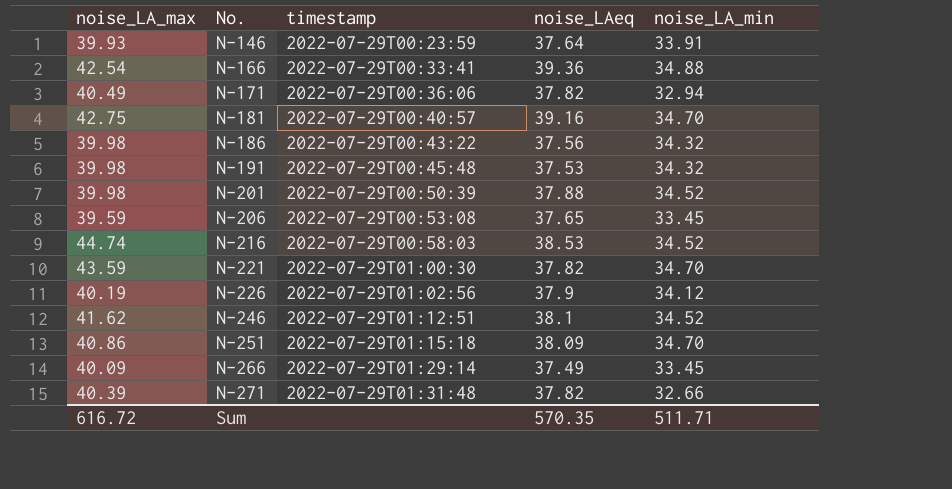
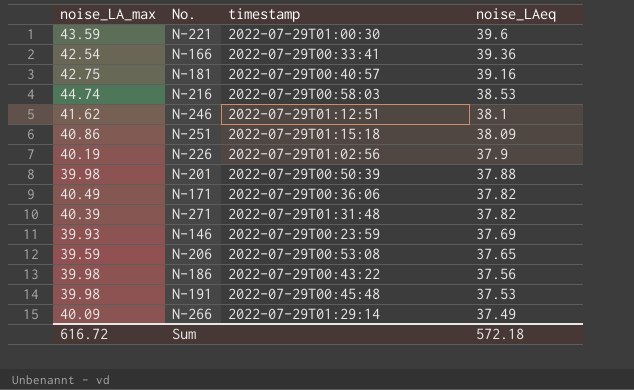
row order: No. ascending -> noise_LAeq descending
column noise_LA_min | position: 5 -> none
N-221 | noise_LAeq: 37.82 -> 39.6
N-146 | noise_LAeq: 37.64 -> 37.69
Sum | noise_LAeq: 570.35 -> 572.18

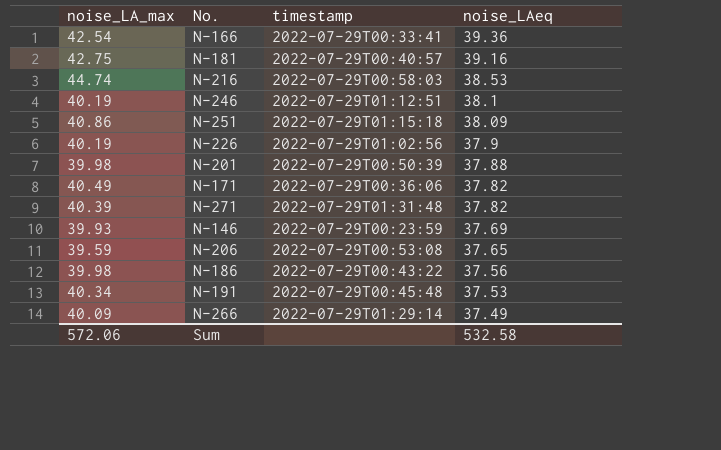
row N-221: 43.59 | 2022-07-29T01:00:30 | 39.6 -> none
N-246 | noise_LA_max: 41.62 -> 40.19
N-191 | noise_LA_max: 39.98 -> 40.34
Sum | noise_LA_max: 616.72 -> 572.06
Sum | noise_LAeq: 572.18 -> 532.58

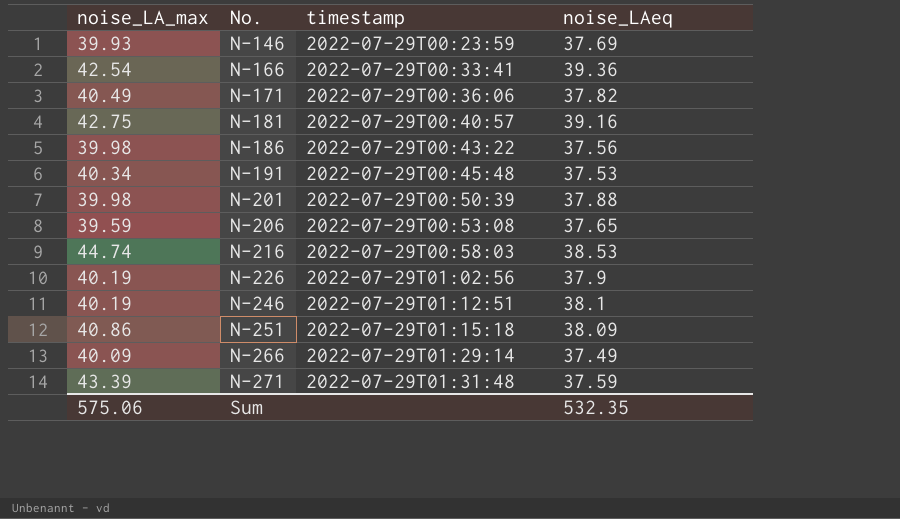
row order: noise_LAeq descending -> No. ascending
N-271 | noise_LA_max: 40.39 -> 43.39
N-271 | noise_LAeq: 37.82 -> 37.59
Sum | noise_LA_max: 572.06 -> 575.06
Sum | noise_LAeq: 532.58 -> 532.35

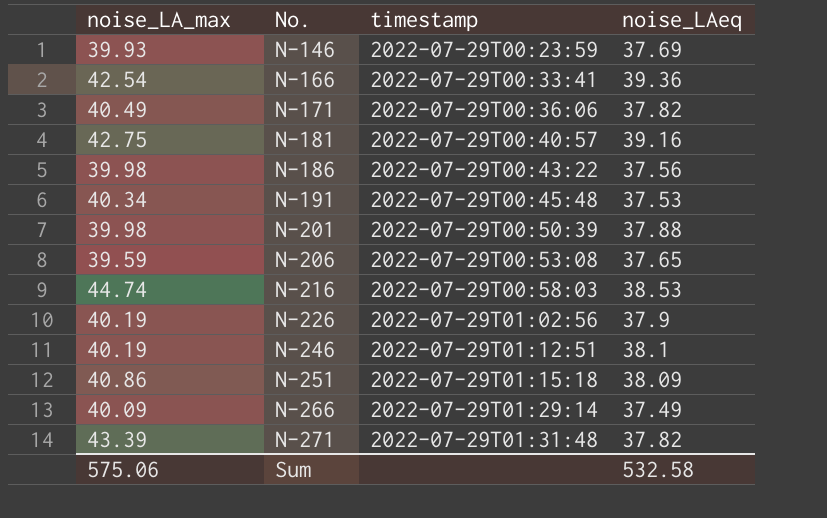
N-271 | noise_LAeq: 37.59 -> 37.82
Sum | noise_LAeq: 532.35 -> 532.58

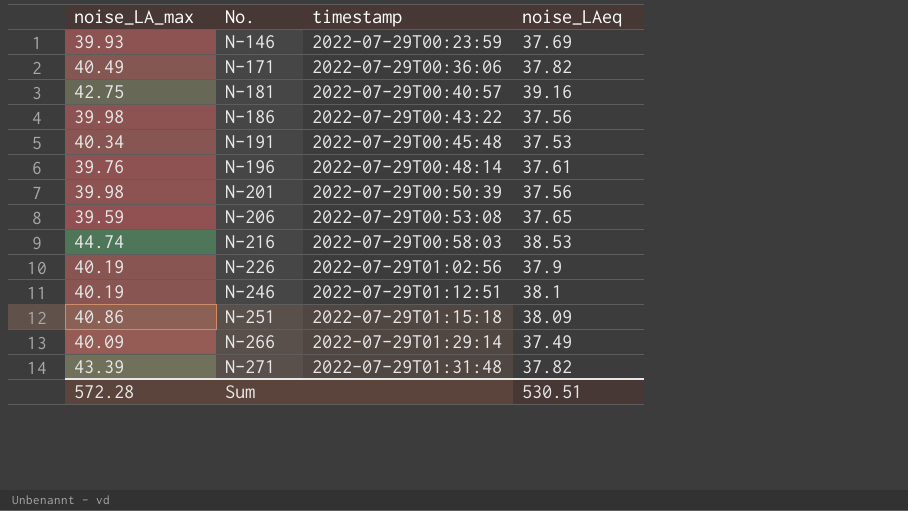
row N-166: 42.54 | 2022-07-29T00:33:41 | 39.36 -> none
row N-196: none -> 39.76 | 2022-07-29T00:48:14 | 37.61
N-201 | noise_LAeq: 37.88 -> 37.56
Sum | noise_LA_max: 575.06 -> 572.28
Sum | noise_LAeq: 532.58 -> 530.51

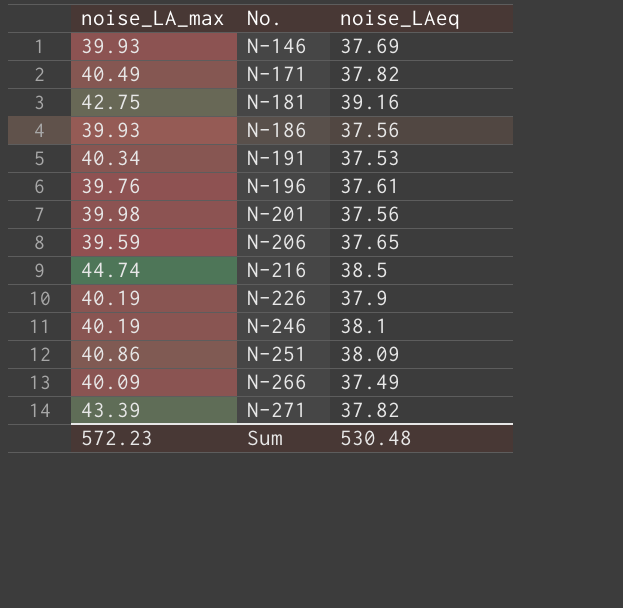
column timestamp | position: 3 -> none
N-186 | noise_LA_max: 39.98 -> 39.93
N-216 | noise_LAeq: 38.53 -> 38.5
Sum | noise_LA_max: 572.28 -> 572.23
Sum | noise_LAeq: 530.51 -> 530.48

